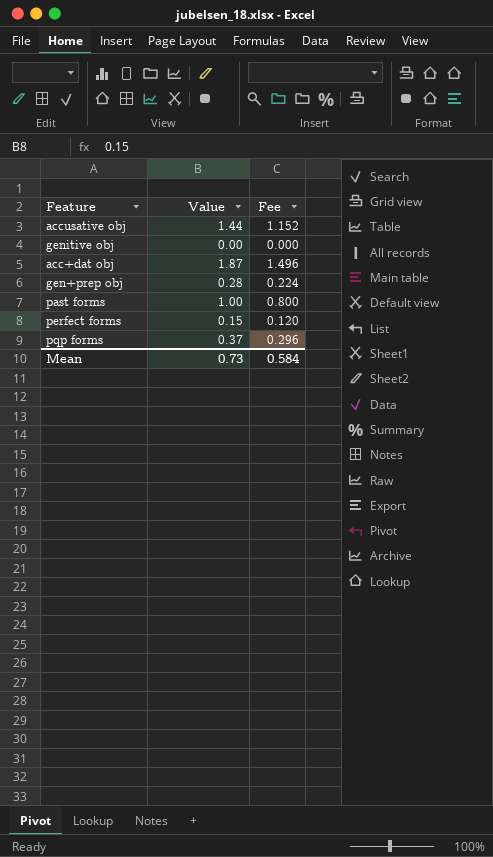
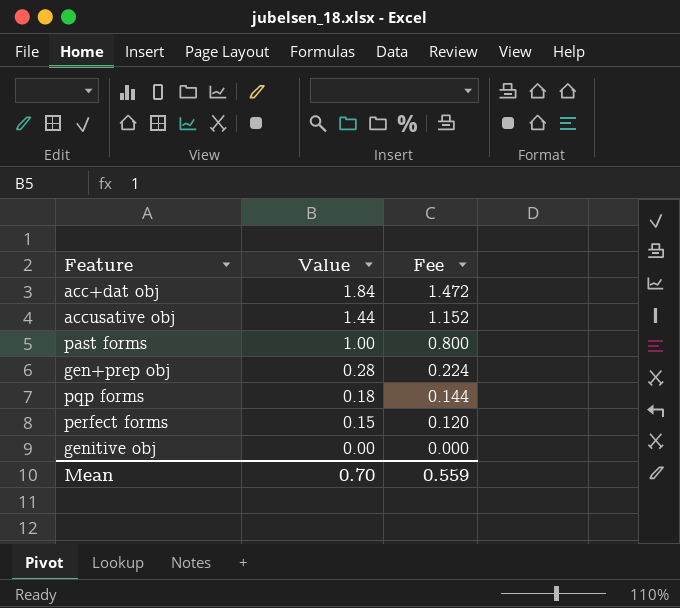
row order: none -> Value descending
acc+dat obj | Value: 1.87 -> 1.84
acc+dat obj | Fee: 1.496 -> 1.472
pqp forms | Value: 0.37 -> 0.18
pqp forms | Fee: 0.296 -> 0.144
Mean | Value: 0.73 -> 0.70
Mean | Fee: 0.584 -> 0.559

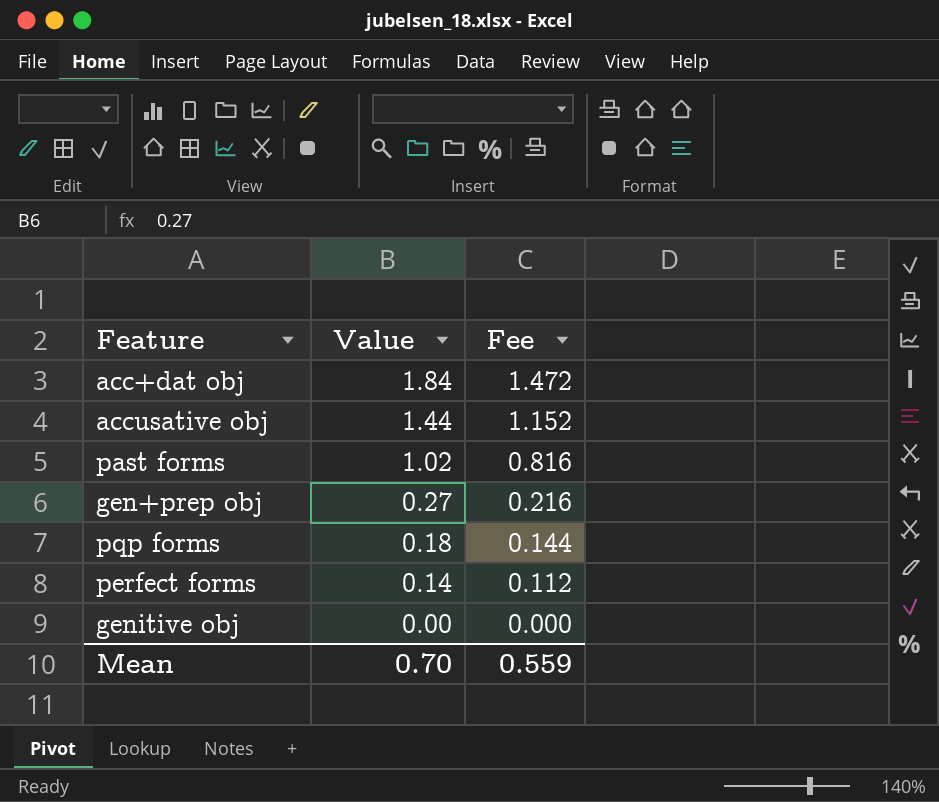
past forms | Value: 1.00 -> 1.02
past forms | Fee: 0.800 -> 0.816
gen+prep obj | Value: 0.28 -> 0.27
gen+prep obj | Fee: 0.224 -> 0.216
perfect forms | Value: 0.15 -> 0.14
perfect forms | Fee: 0.120 -> 0.112

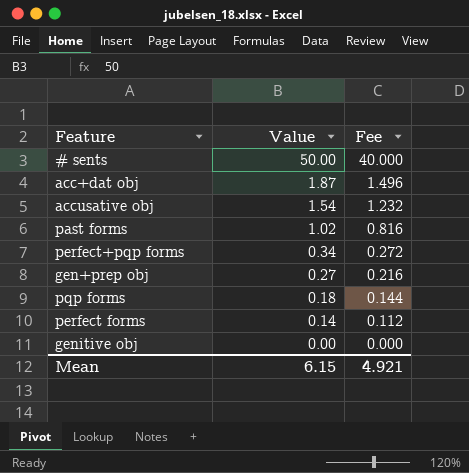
row # sents: none -> 50.00 | 40.000
acc+dat obj | Value: 1.84 -> 1.87
acc+dat obj | Fee: 1.472 -> 1.496
accusative obj | Value: 1.44 -> 1.54
accusative obj | Fee: 1.152 -> 1.232
row perfect+pqp forms: none -> 0.34 | 0.272
Mean | Value: 0.70 -> 6.15
Mean | Fee: 0.559 -> 4.921

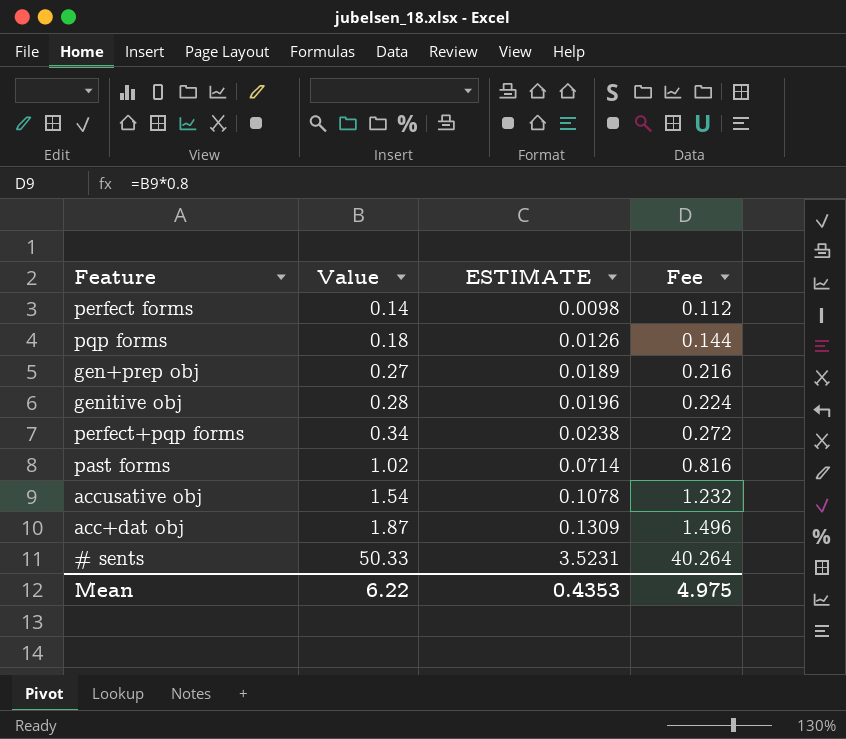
row order: Value descending -> Value ascending
column ESTIMATE | formula: none -> [Value] * 0.07
genitive obj | Value: 0.00 -> 0.28
genitive obj | Fee: 0.000 -> 0.224
# sents | Value: 50.00 -> 50.33
# sents | Fee: 40.000 -> 40.264
Mean | Value: 6.15 -> 6.22
Mean | Fee: 4.921 -> 4.975

